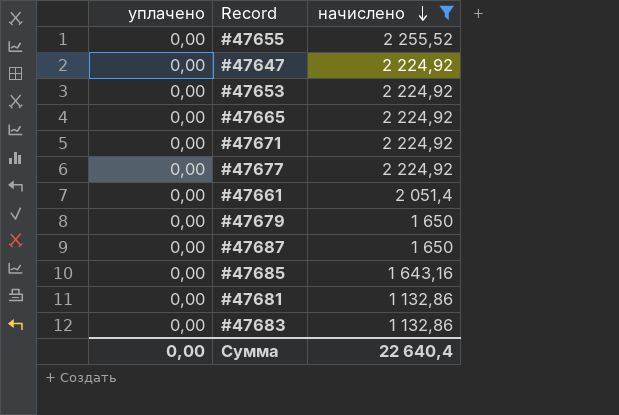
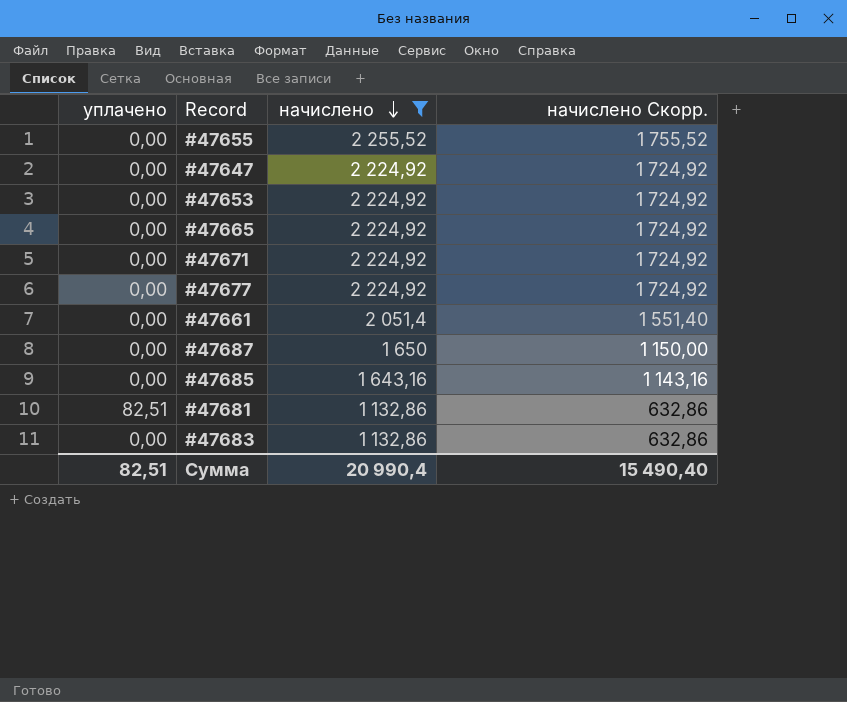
column начислено Скорр. | formula: none -> [начислено] - 500
row #47679: 0,00 | 1 650 -> none
#47681 | уплачено: 0,00 -> 82,51
Сумма | уплачено: 0,00 -> 82,51
Сумма | начислено: 22 640,4 -> 20 990,4

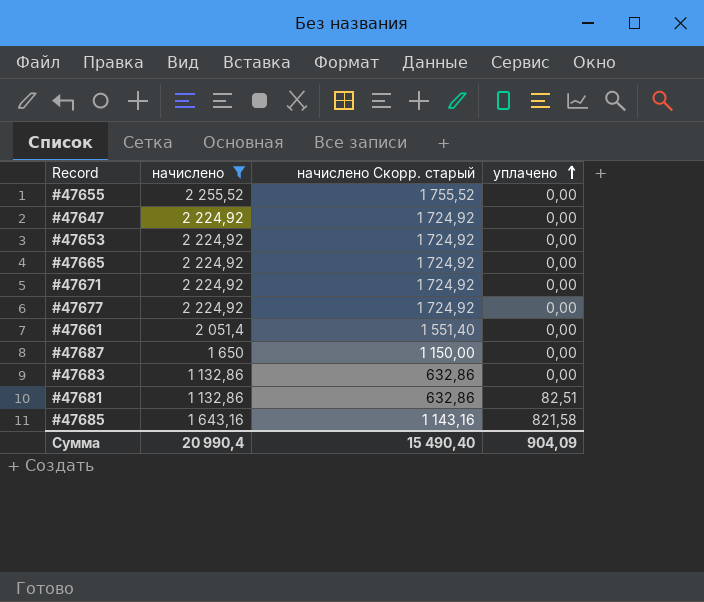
row order: начислено descending -> уплачено ascending
column name: начислено Скорр. -> начислено Скорр. старый
column уплачено | position: 1 -> 4
#47685 | уплачено: 0,00 -> 821,58
Сумма | уплачено: 82,51 -> 904,09

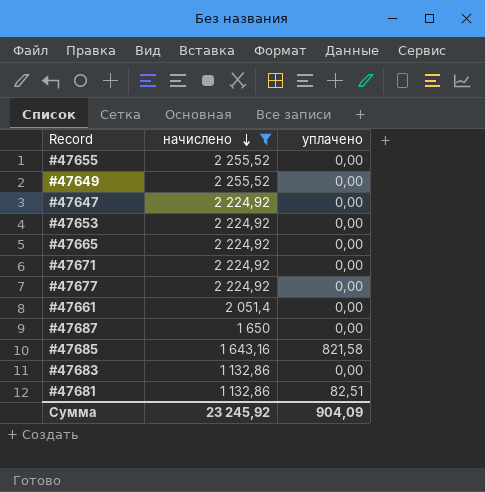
row order: уплачено ascending -> начислено descending
column начислено Скорр. старый | formula: [начислено] - 500 -> none
row #47649: none -> 2 255,52 | 0,00
Сумма | начислено: 20 990,4 -> 23 245,92

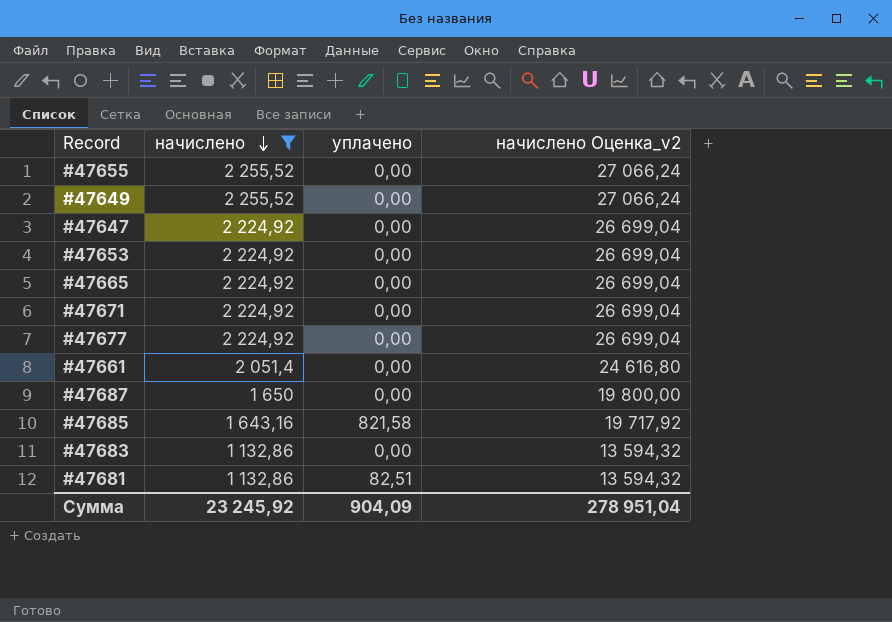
column начислено Оценка_v2 | formula: none -> [начислено] * 12

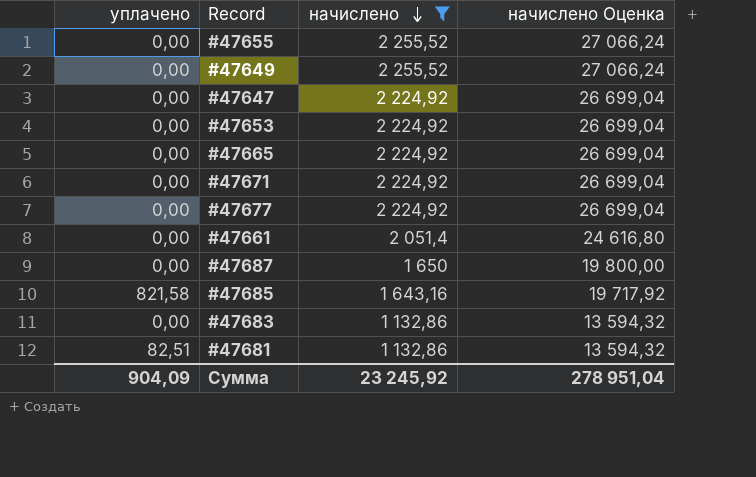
column уплачено | position: 3 -> 1
column name: начислено Оценка_v2 -> начислено Оценка

